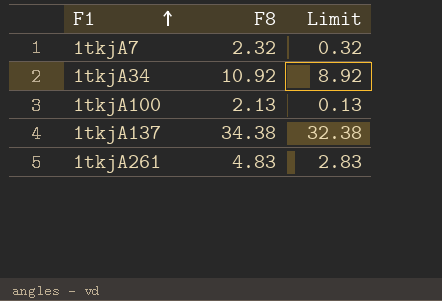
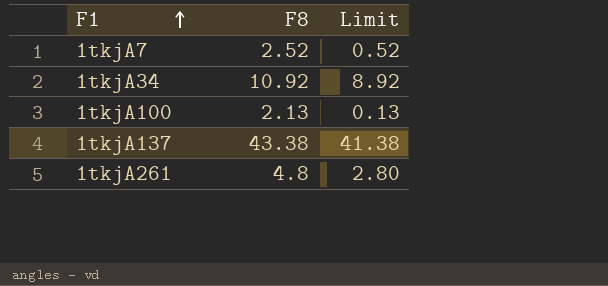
1tkjA7 | F8: 2.32 -> 2.52
1tkjA7 | Limit: 0.32 -> 0.52
1tkjA137 | F8: 34.38 -> 43.38
1tkjA137 | Limit: 32.38 -> 41.38
1tkjA261 | F8: 4.83 -> 4.8
1tkjA261 | Limit: 2.83 -> 2.80

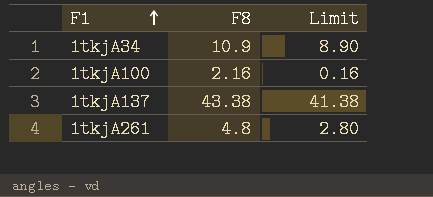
row 1tkjA7: 2.52 | 0.52 -> none
1tkjA34 | F8: 10.92 -> 10.9
1tkjA34 | Limit: 8.92 -> 8.90
1tkjA100 | F8: 2.13 -> 2.16
1tkjA100 | Limit: 0.13 -> 0.16

